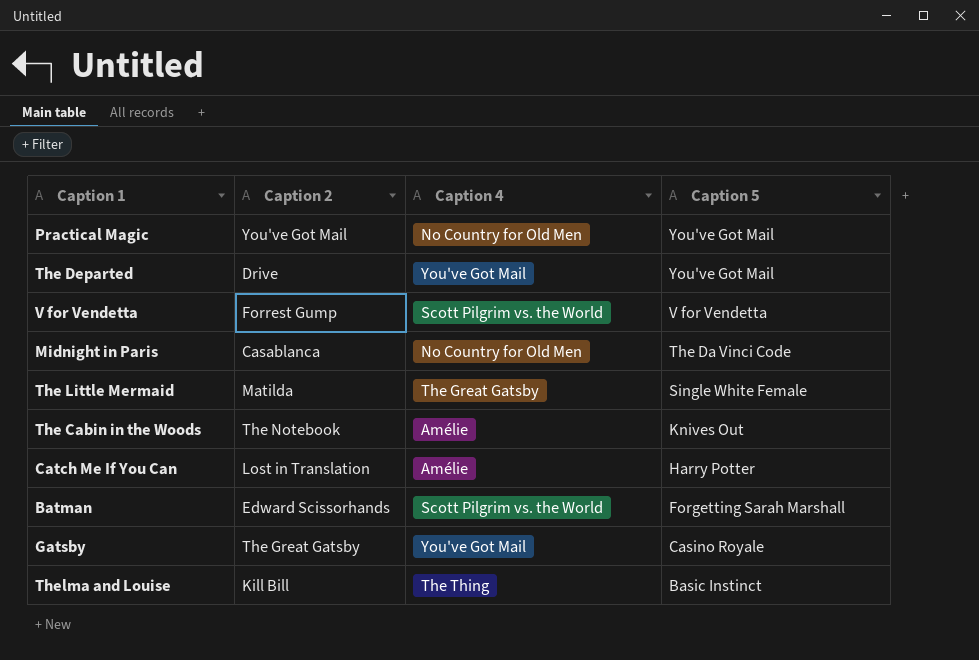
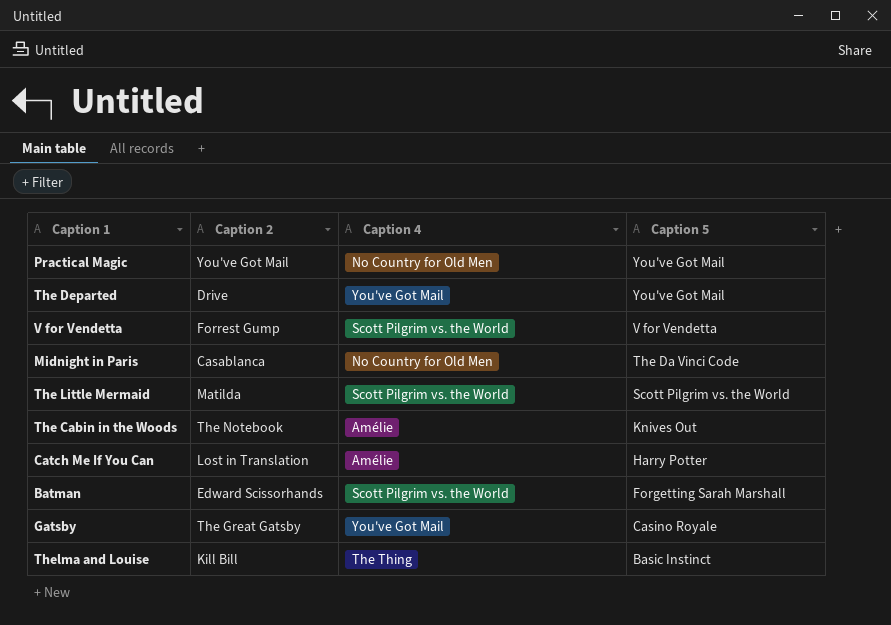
The Little Mermaid | Caption 4: The Great Gatsby -> Scott Pilgrim vs. the World
The Little Mermaid | Caption 5: Single White Female -> Scott Pilgrim vs. the World

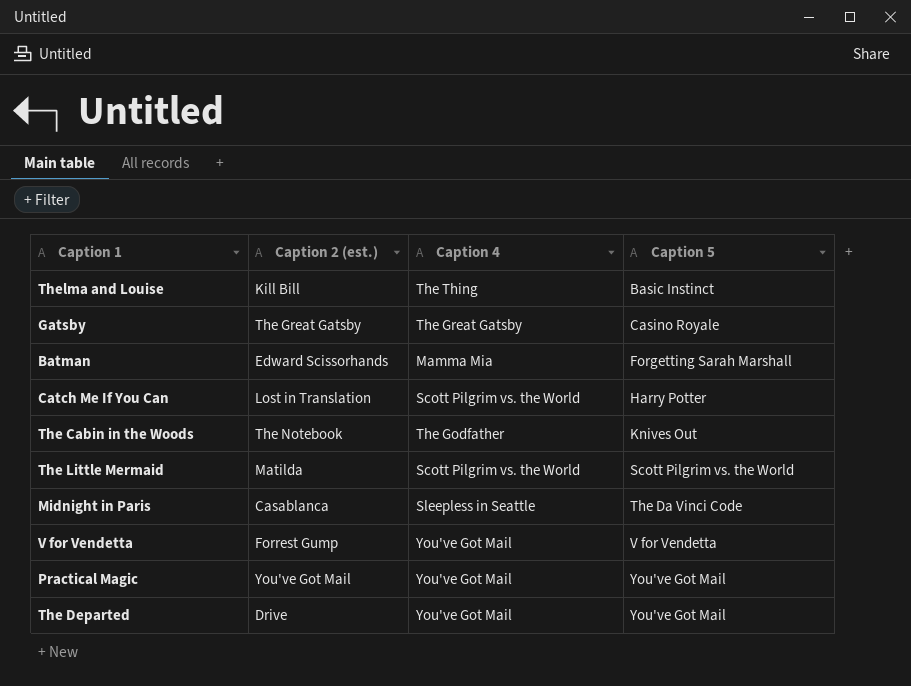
row order: Caption 5 descending -> Caption 5 ascending
column name: Caption 2 -> Caption 2 (est.)
Gatsby | Caption 4: You've Got Mail -> The Great Gatsby
Batman | Caption 4: Scott Pilgrim vs. the World -> Mamma Mia
Catch Me If You Can | Caption 4: Amélie -> Scott Pilgrim vs. the World
The Cabin in the Woods | Caption 4: Amélie -> The Godfather
Midnight in Paris | Caption 4: No Country for Old Men -> Sleepless in Seattle
V for Vendetta | Caption 4: Scott Pilgrim vs. the World -> You've Got Mail
Practical Magic | Caption 4: No Country for Old Men -> You've Got Mail

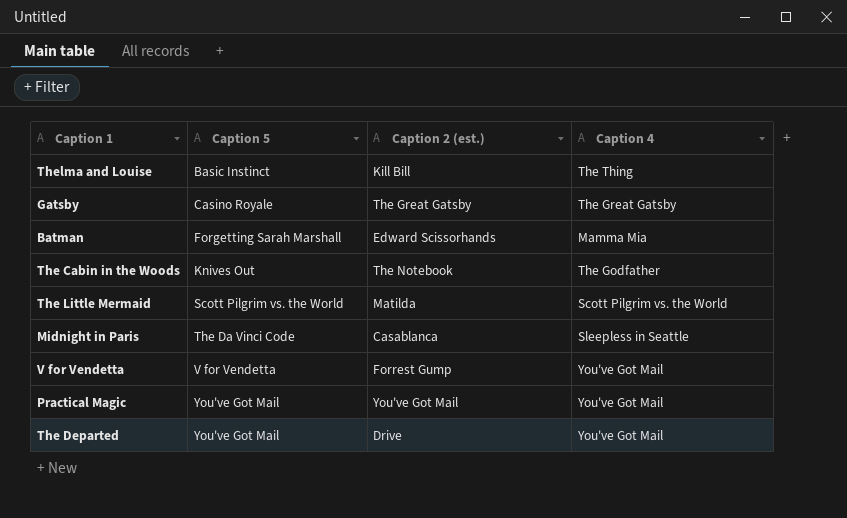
column Caption 5 | position: 4 -> 2
row Catch Me If You Can: Lost in Translation | Scott Pilgrim vs. the World | Harry Potter -> none

